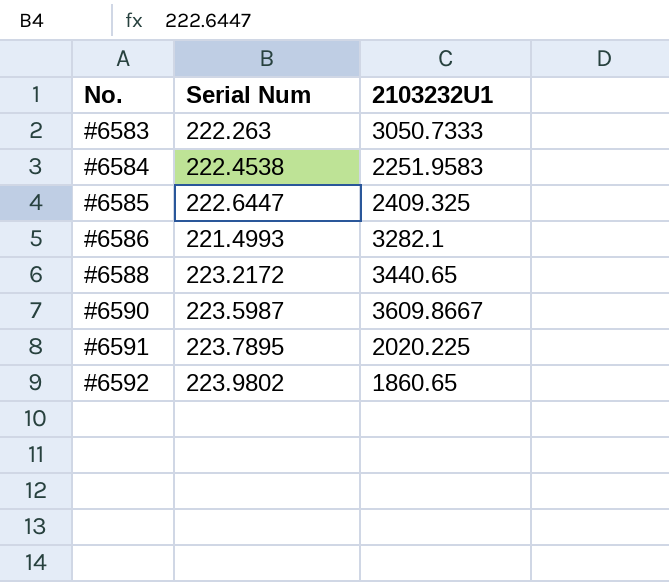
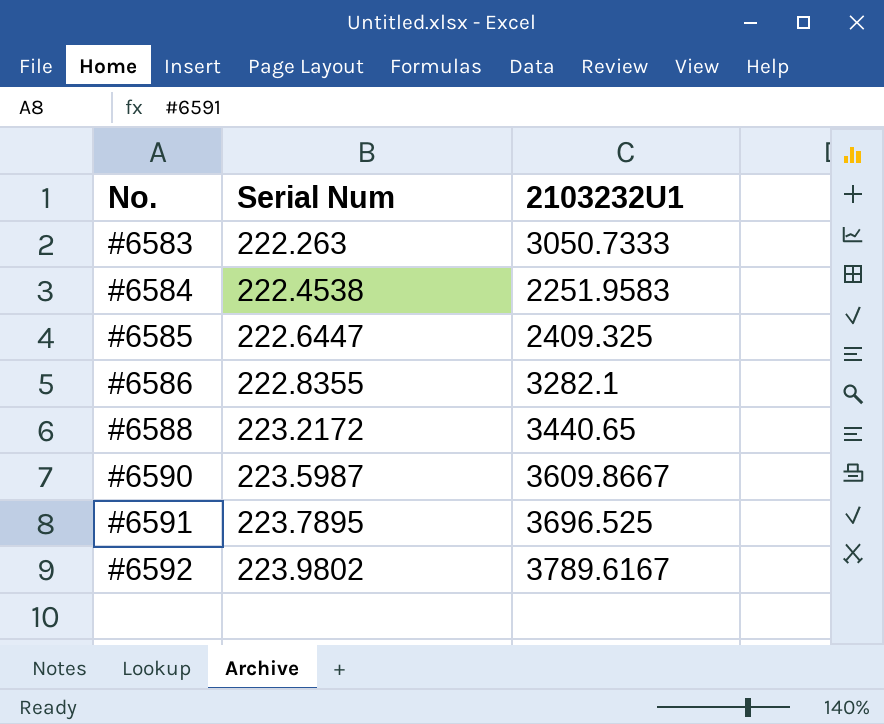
#6586 | Serial Num: 221.4993 -> 222.8355
#6591 | 2103232U1: 2020.225 -> 3696.525
#6592 | 2103232U1: 1860.65 -> 3789.6167

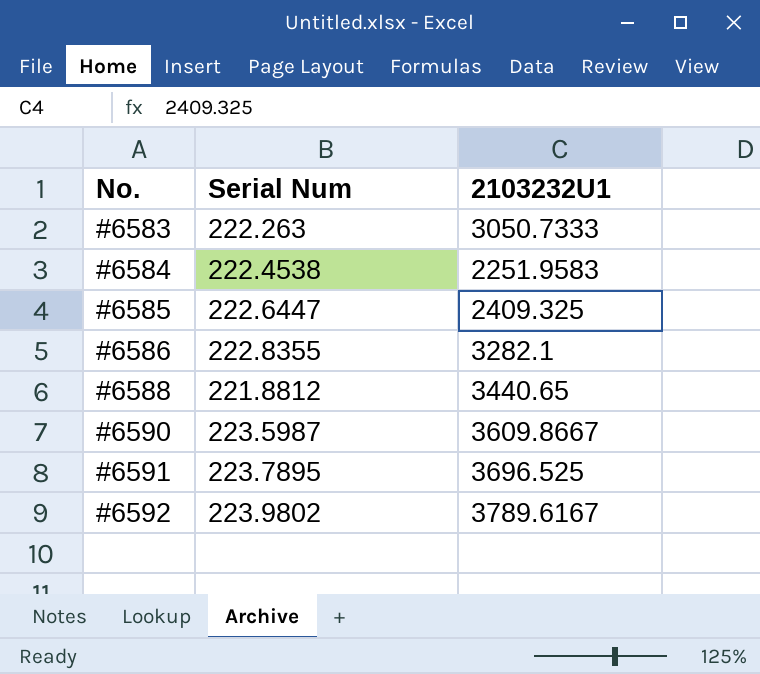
#6588 | Serial Num: 223.2172 -> 221.8812

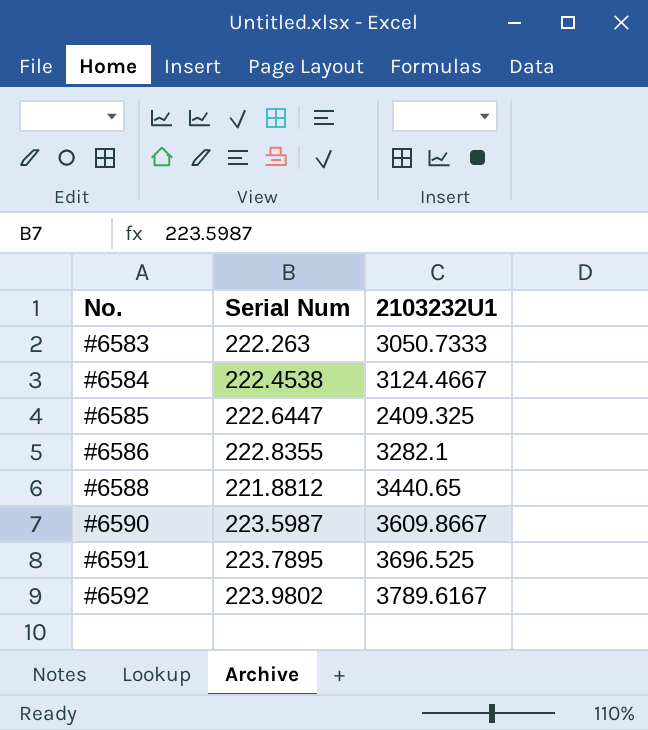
#6584 | 2103232U1: 2251.9583 -> 3124.4667

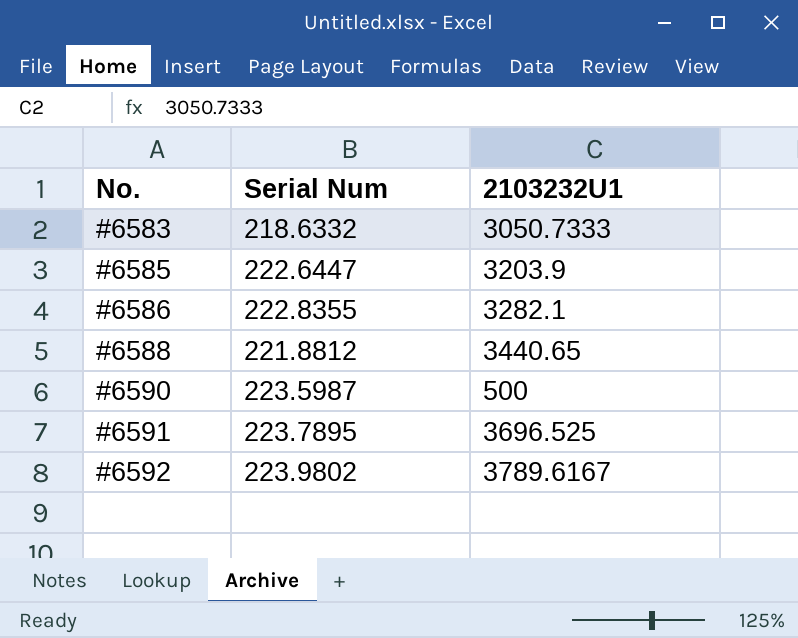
row #6584: 222.4538 | 3124.4667 -> none
#6583 | Serial Num: 222.263 -> 218.6332
#6585 | 2103232U1: 2409.325 -> 3203.9
#6590 | 2103232U1: 3609.8667 -> 500

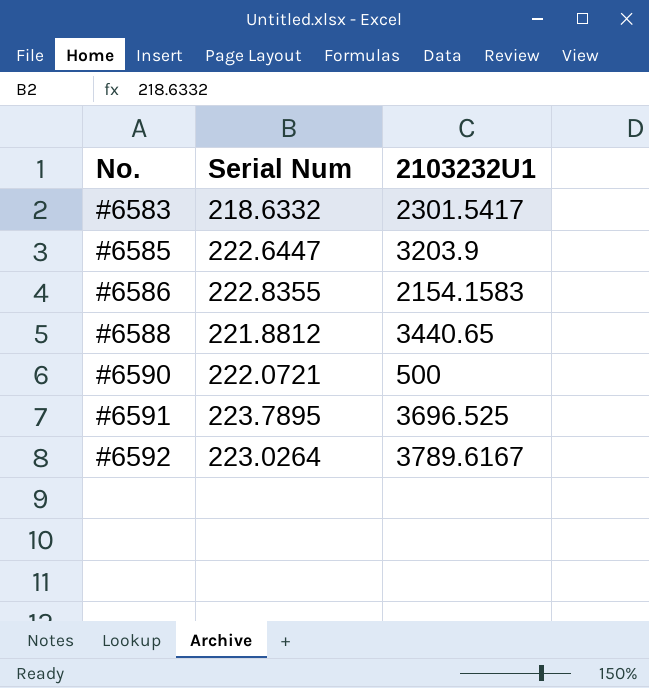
#6583 | 2103232U1: 3050.7333 -> 2301.5417
#6586 | 2103232U1: 3282.1 -> 2154.1583
#6590 | Serial Num: 223.5987 -> 222.0721
#6592 | Serial Num: 223.9802 -> 223.0264

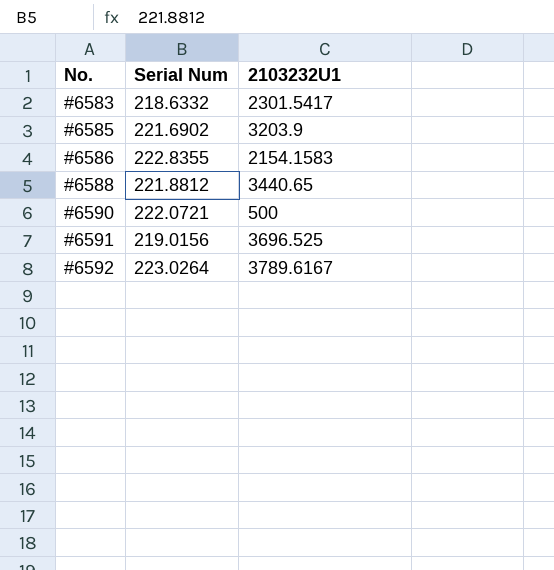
#6585 | Serial Num: 222.6447 -> 221.6902
#6591 | Serial Num: 223.7895 -> 219.0156

